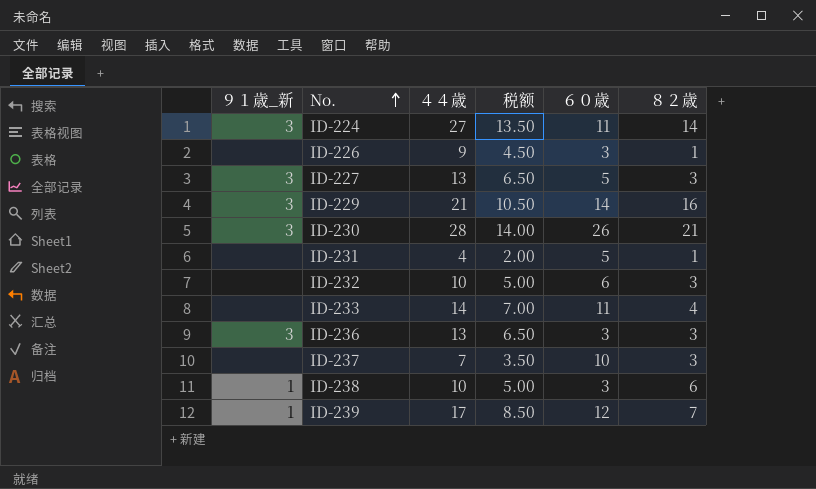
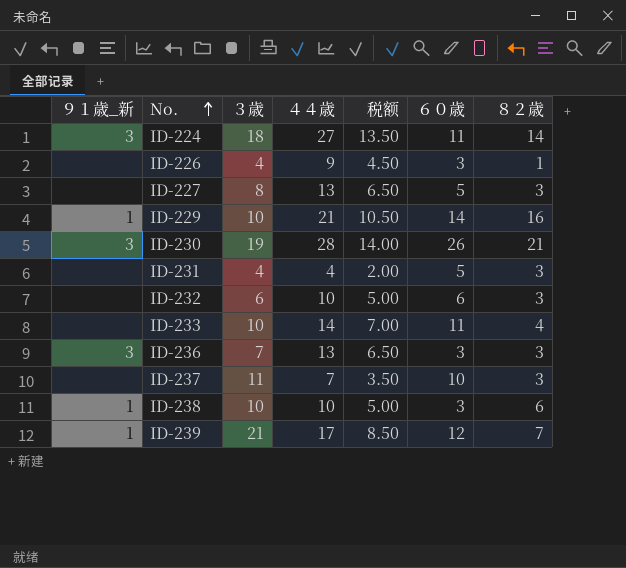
column ３歳 | position: none -> 3
ID-227 | ９１歳_新: 3 -> none
ID-229 | ９１歳_新: 3 -> 1
ID-231 | ８２歳: 1 -> 3

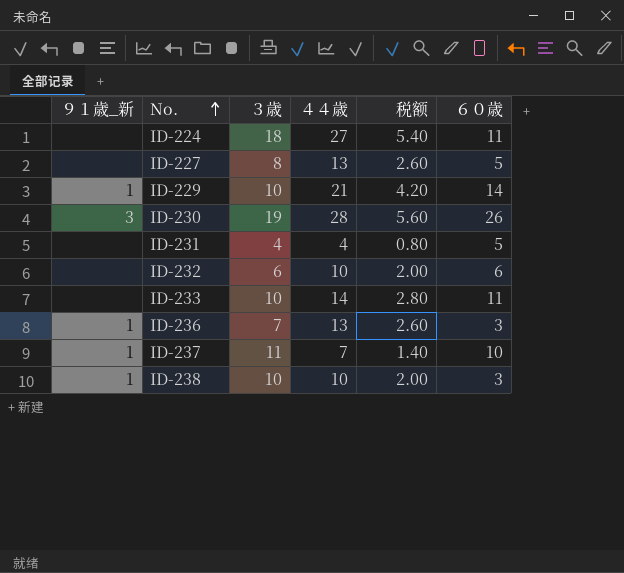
column ８２歳 | position: 7 -> none
column 税额 | formula: [４４歳] * 0.5 -> [４４歳] * 0.2
row ID-226: none | 4 | 9 | 4.50 | 3 | 1 -> none
row ID-239: 1 | 21 | 17 | 8.50 | 12 | 7 -> none
ID-224 | ９１歳_新: 3 -> none
ID-236 | ９１歳_新: 3 -> 1
ID-237 | ９１歳_新: none -> 1

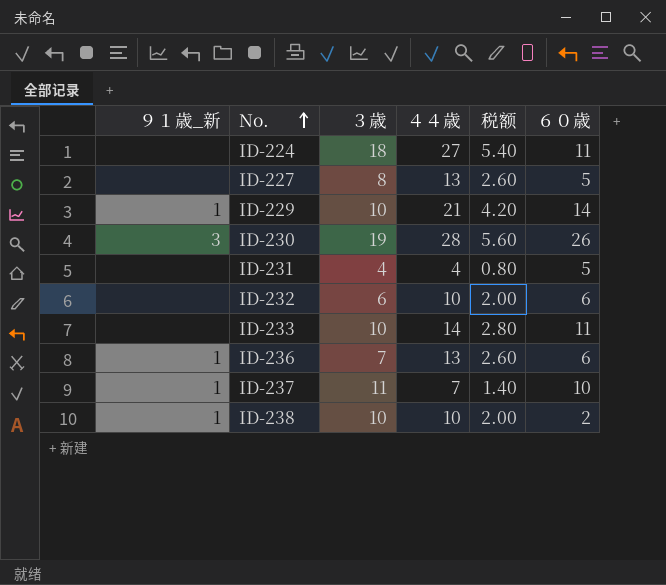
ID-236 | ６０歳: 3 -> 6
ID-238 | ６０歳: 3 -> 2

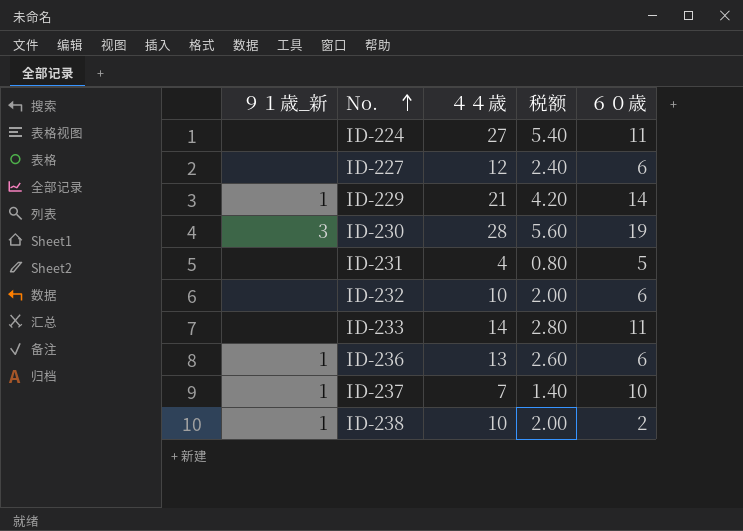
column ３歳 | position: 3 -> none
ID-227 | ４４歳: 13 -> 12
ID-227 | 税额: 2.60 -> 2.40
ID-227 | ６０歳: 5 -> 6
ID-230 | ６０歳: 26 -> 19

